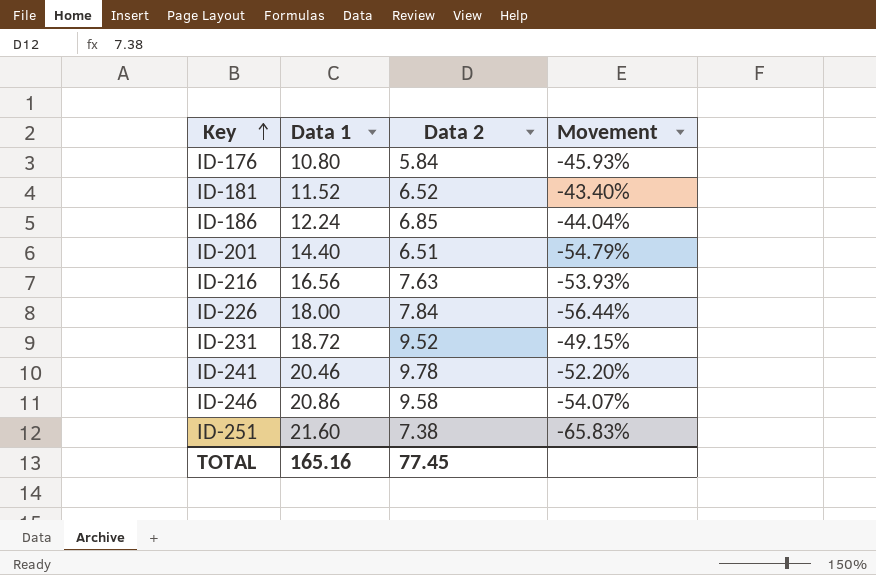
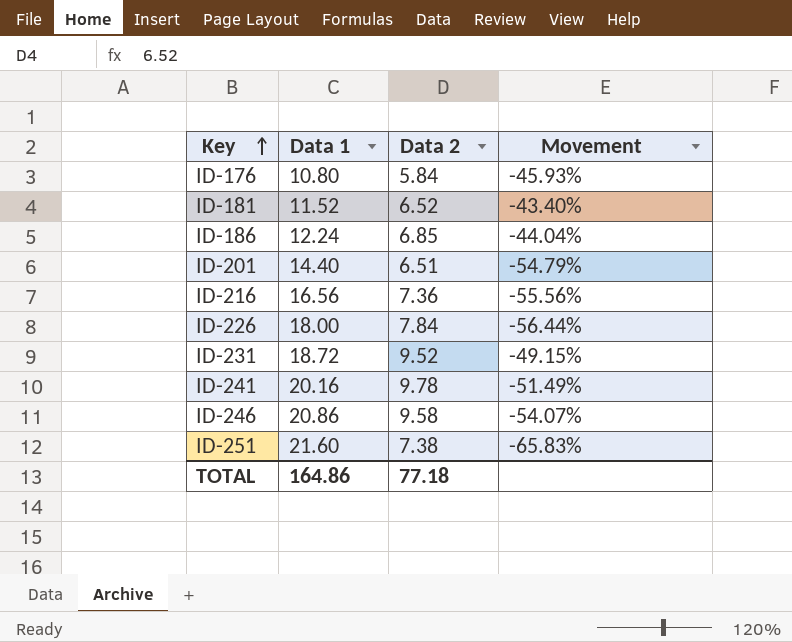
ID-216 | Data 2: 7.63 -> 7.36
ID-216 | Movement: -53.93% -> -55.56%
ID-241 | Data 1: 20.46 -> 20.16
ID-241 | Movement: -52.20% -> -51.49%
TOTAL | Data 1: 165.16 -> 164.86
TOTAL | Data 2: 77.45 -> 77.18

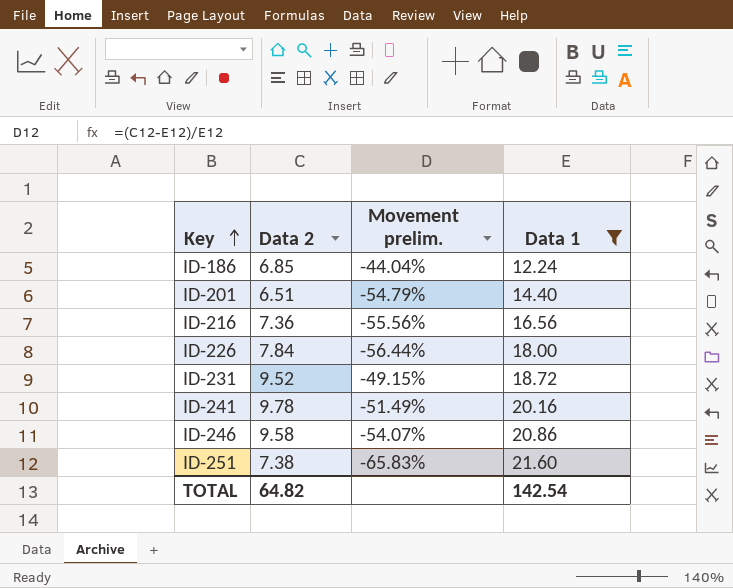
filter: none -> Data 1 >= 12.24
column name: Movement -> Movement prelim.
column Data 1 | position: 2 -> 4
TOTAL | Data 2: 77.18 -> 64.82
TOTAL | Data 1: 164.86 -> 142.54

